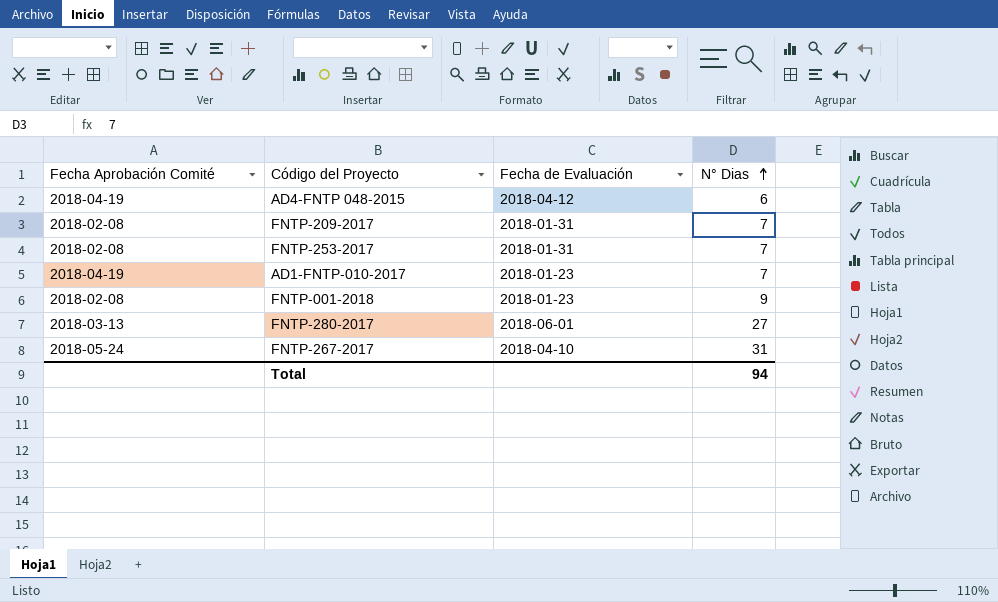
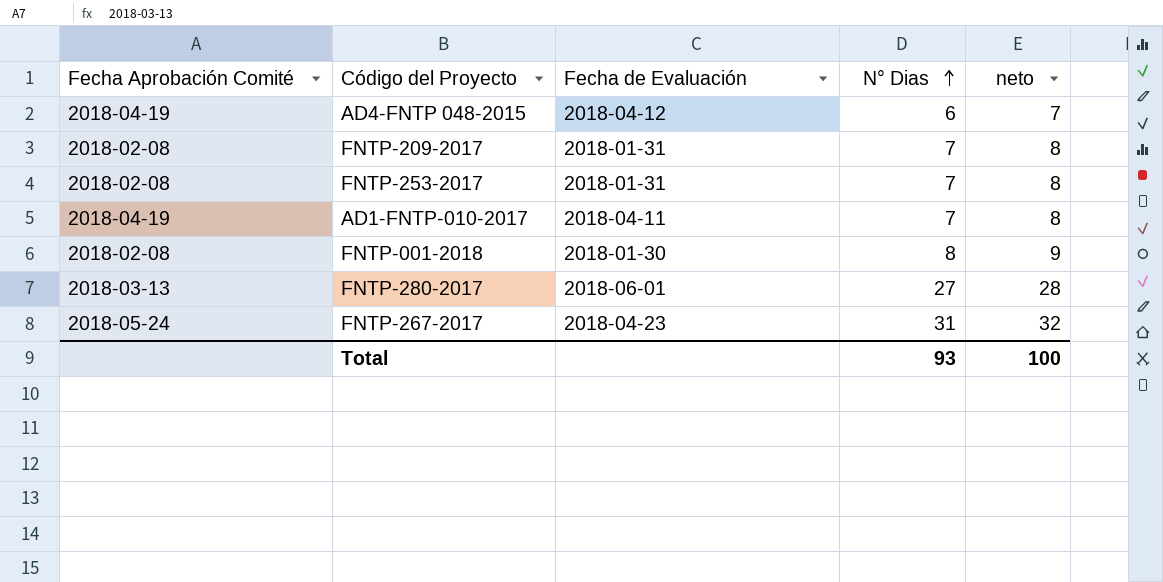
column neto | formula: none -> [N° Dias] + 1
AD1-FNTP-010-2017 | Fecha de Evaluación: 2018-01-23 -> 2018-04-11
FNTP-001-2018 | Fecha de Evaluación: 2018-01-23 -> 2018-01-30
FNTP-001-2018 | N° Dias: 9 -> 8
FNTP-267-2017 | Fecha de Evaluación: 2018-04-10 -> 2018-04-23
Total | N° Dias: 94 -> 93

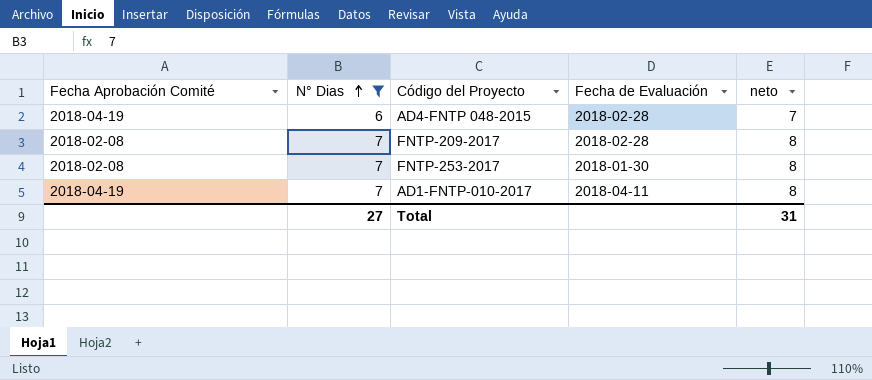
filter: none -> N° Dias <= 7
column N° Dias | position: 4 -> 2
AD4-FNTP 048-2015 | Fecha de Evaluación: 2018-04-12 -> 2018-02-28
FNTP-209-2017 | Fecha de Evaluación: 2018-01-31 -> 2018-02-28
FNTP-253-2017 | Fecha de Evaluación: 2018-01-31 -> 2018-01-30
Total | N° Dias: 93 -> 27
Total | neto: 100 -> 31

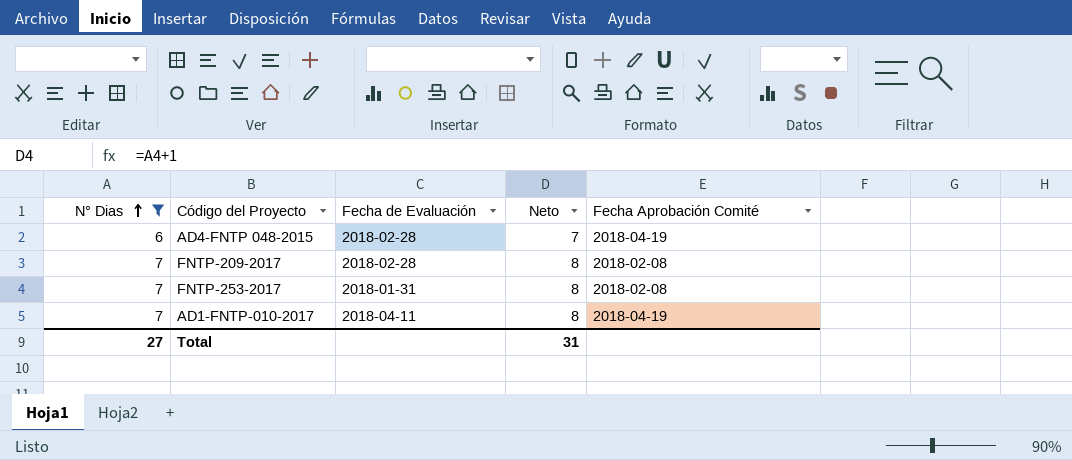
column name: neto -> Neto
column Fecha Aprobación Comité | position: 1 -> 5
FNTP-253-2017 | Fecha de Evaluación: 2018-01-30 -> 2018-01-31

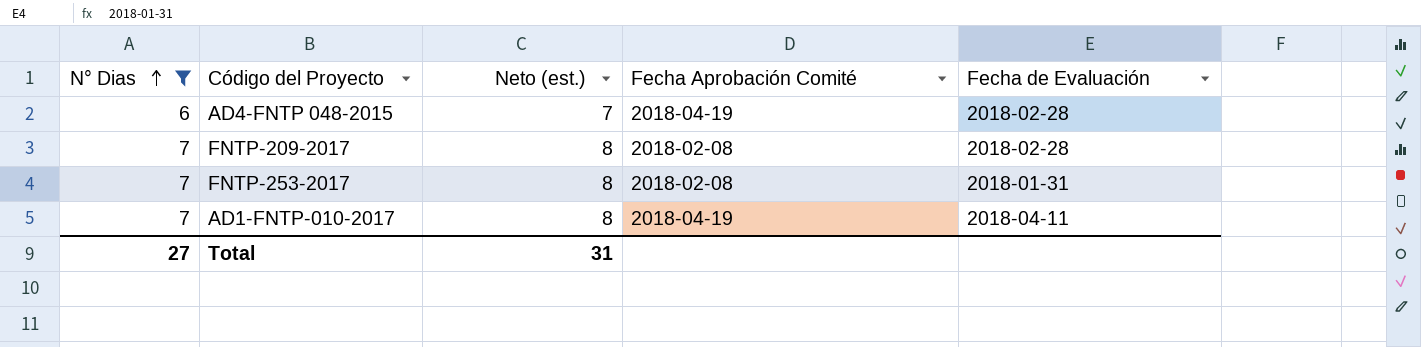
column name: Neto -> Neto (est.)
column Fecha de Evaluación | position: 3 -> 5

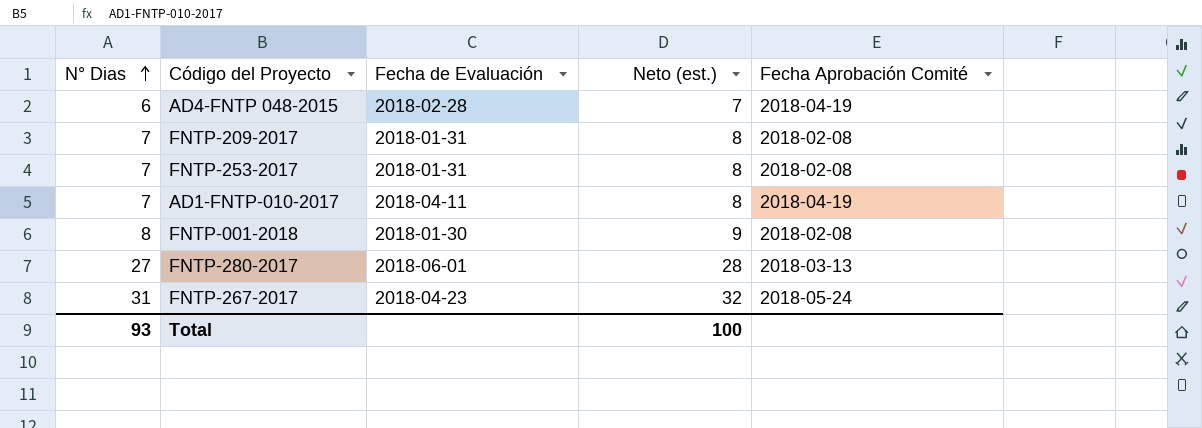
filter: N° Dias <= 7 -> none
column Fecha de Evaluación | position: 5 -> 3
FNTP-209-2017 | Fecha de Evaluación: 2018-02-28 -> 2018-01-31
Total | N° Dias: 27 -> 93
Total | Neto (est.): 31 -> 100

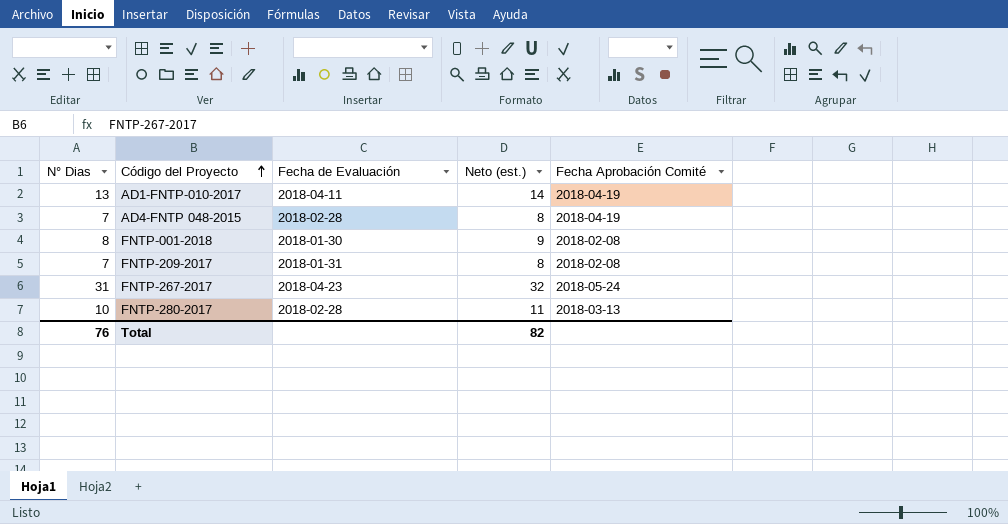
row order: N° Dias ascending -> Código del Proyecto ascending
row FNTP-253-2017: 7 | 2018-01-31 | 8 | 2018-02-08 -> none
AD1-FNTP-010-2017 | N° Dias: 7 -> 13
AD1-FNTP-010-2017 | Neto (est.): 8 -> 14
AD4-FNTP 048-2015 | N° Dias: 6 -> 7
AD4-FNTP 048-2015 | Neto (est.): 7 -> 8
FNTP-280-2017 | N° Dias: 27 -> 10
FNTP-280-2017 | Fecha de Evaluación: 2018-06-01 -> 2018-02-28
FNTP-280-2017 | Neto (est.): 28 -> 11
Total | N° Dias: 93 -> 76
Total | Neto (est.): 100 -> 82

